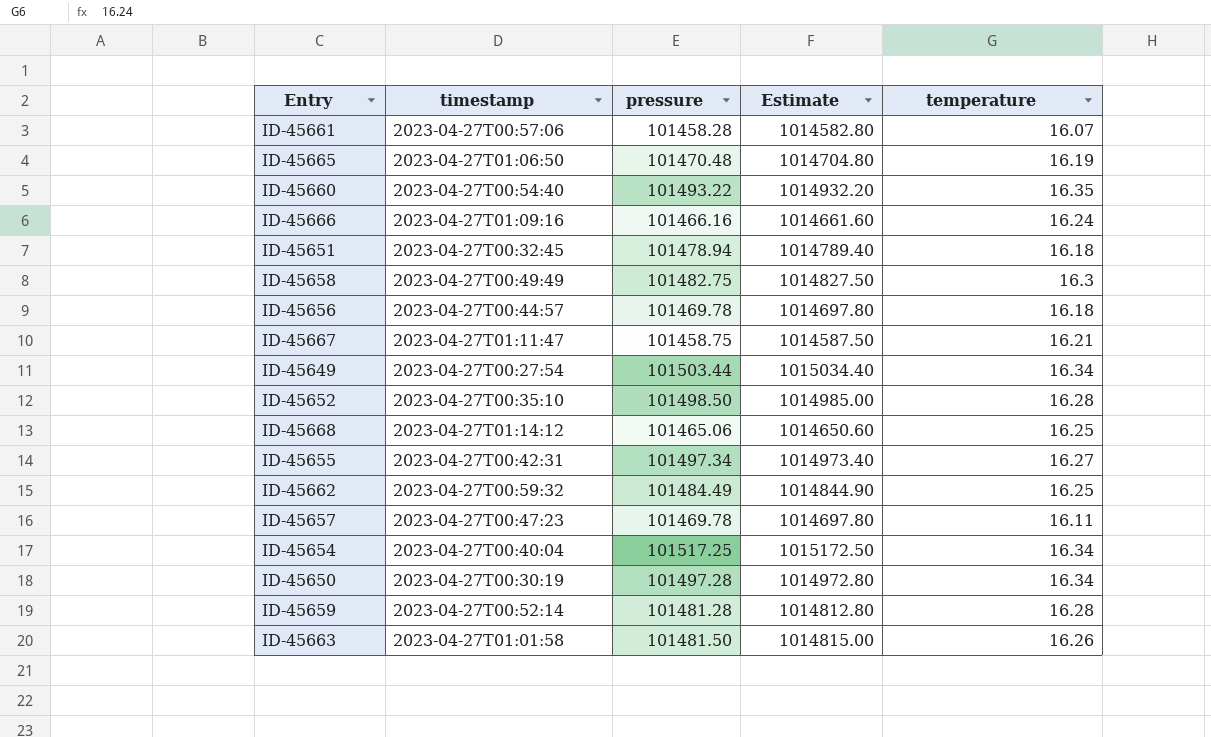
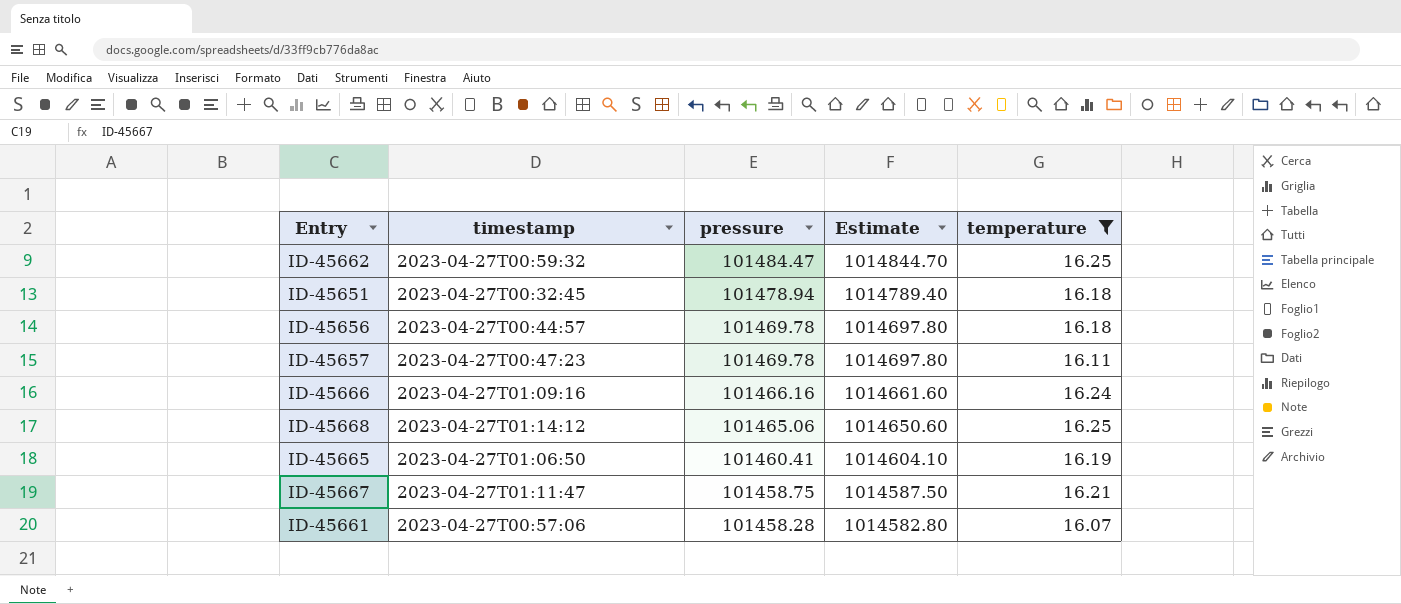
filter: none -> temperature <= 16.25
row order: none -> pressure descending
ID-45662 | pressure: 101484.49 -> 101484.47
ID-45662 | Estimate: 1014844.90 -> 1014844.70
ID-45665 | pressure: 101470.48 -> 101460.41
ID-45665 | Estimate: 1014704.80 -> 1014604.10

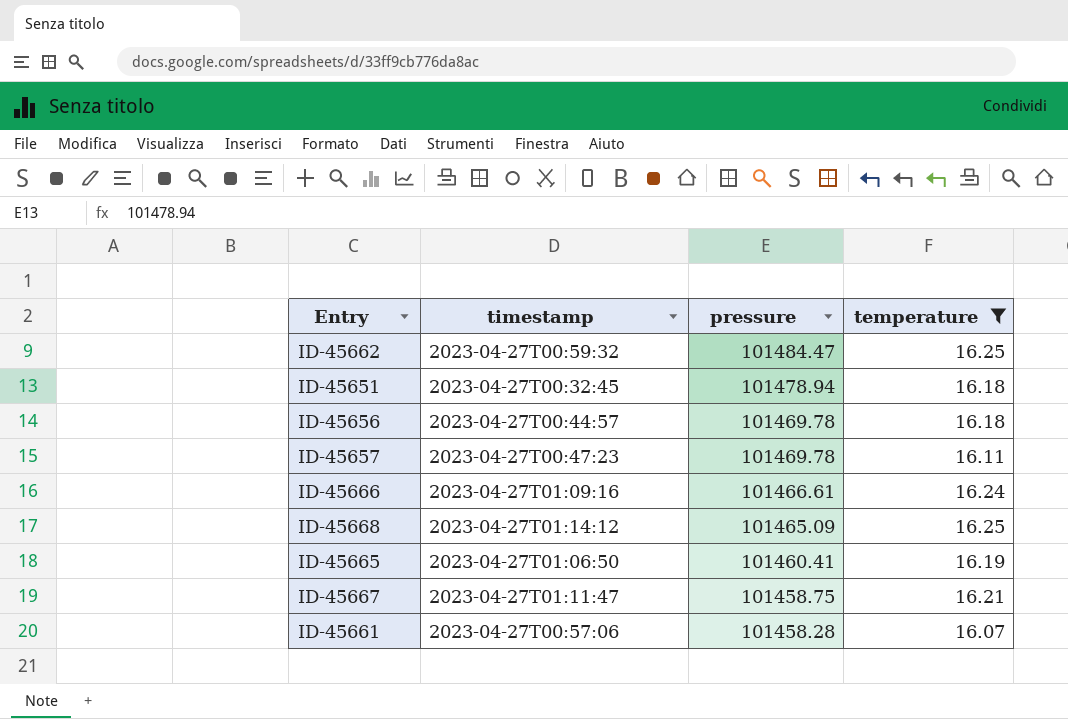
column Estimate | formula: [pressure] * 10 -> none
ID-45666 | pressure: 101466.16 -> 101466.61
ID-45668 | pressure: 101465.06 -> 101465.09

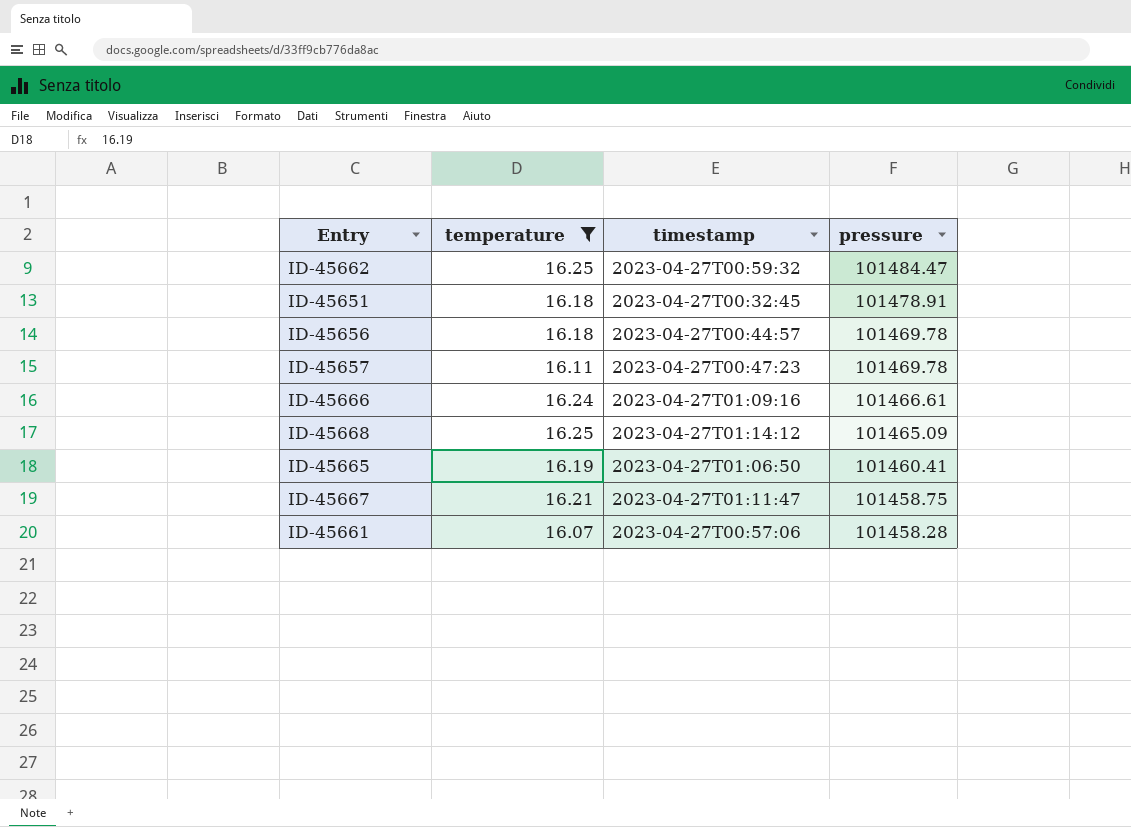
column temperature | position: 4 -> 2
ID-45651 | pressure: 101478.94 -> 101478.91

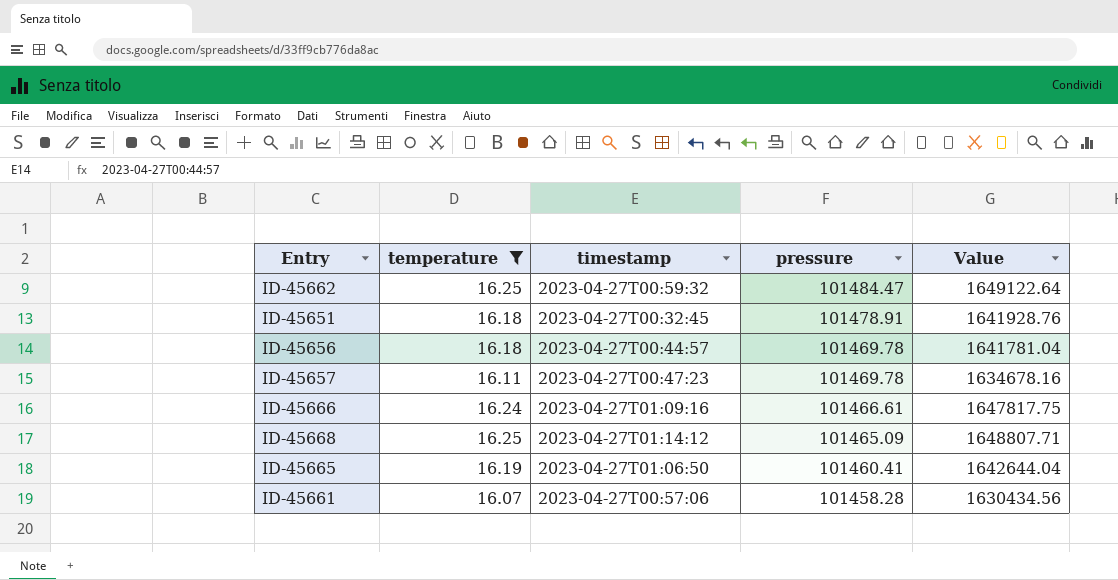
column Value | formula: none -> [temperature] * [pressure]
row ID-45667: 16.21 | 2023-04-27T01:11:47 | 101458.75 -> none

